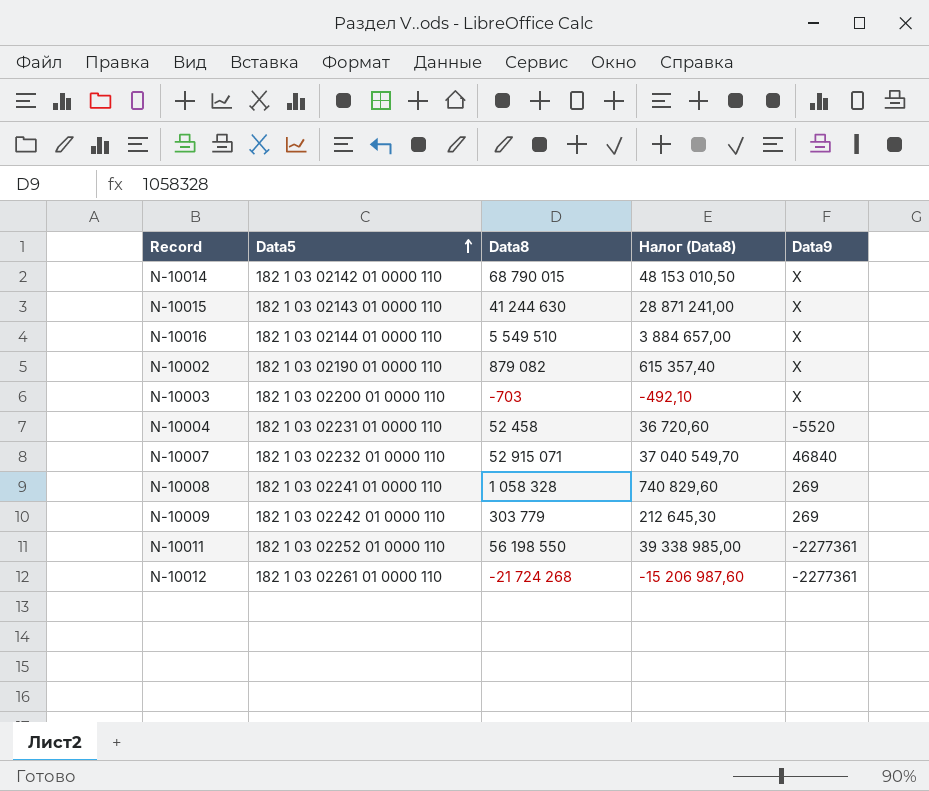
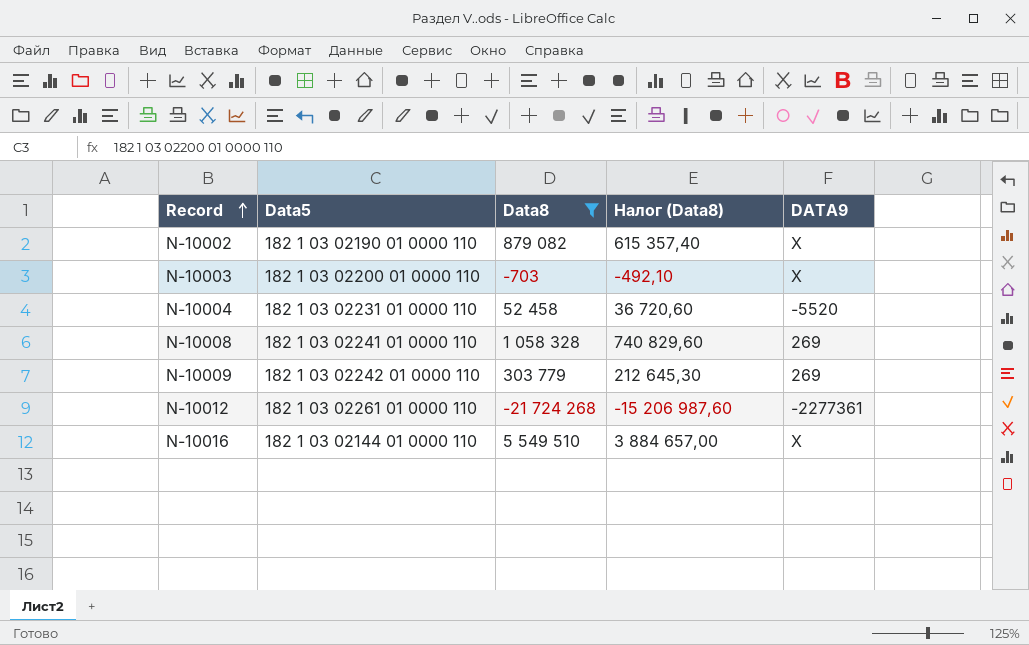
filter: none -> Data8 <= 5 549 510
row order: Data5 ascending -> Record ascending
column name: Data9 -> DATA9

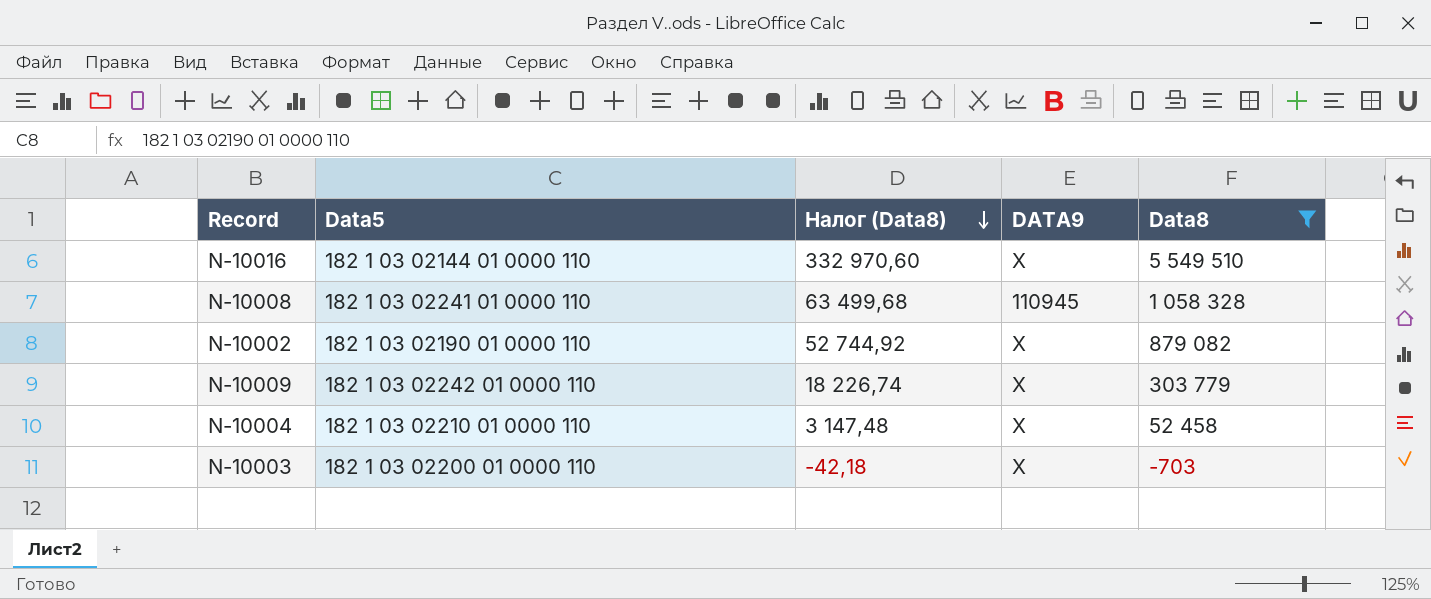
row order: Record ascending -> Налог (Data8) descending
column Налог (Data8) | formula: [Data8] * 0,7 -> [Data8] * 0,06
column Data8 | position: 3 -> 5
row N-10012: 182 1 03 02261 01 0000 110 | -21 724 268 | -15 206 987,60 | -2277361 -> none
N-10008 | DATA9: 269 -> 110945
N-10009 | DATA9: 269 -> X
N-10004 | Data5: 182 1 03 02231 01 0000 110 -> 182 1 03 02210 01 0000 110
N-10004 | DATA9: -5520 -> X

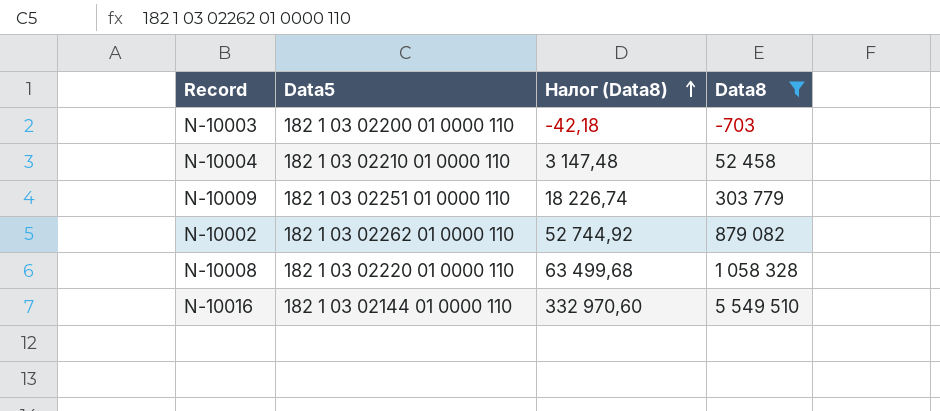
row order: Налог (Data8) descending -> Налог (Data8) ascending
column DATA9 | position: 4 -> none
N-10009 | Data5: 182 1 03 02242 01 0000 110 -> 182 1 03 02251 01 0000 110
N-10002 | Data5: 182 1 03 02190 01 0000 110 -> 182 1 03 02262 01 0000 110
N-10008 | Data5: 182 1 03 02241 01 0000 110 -> 182 1 03 02220 01 0000 110

